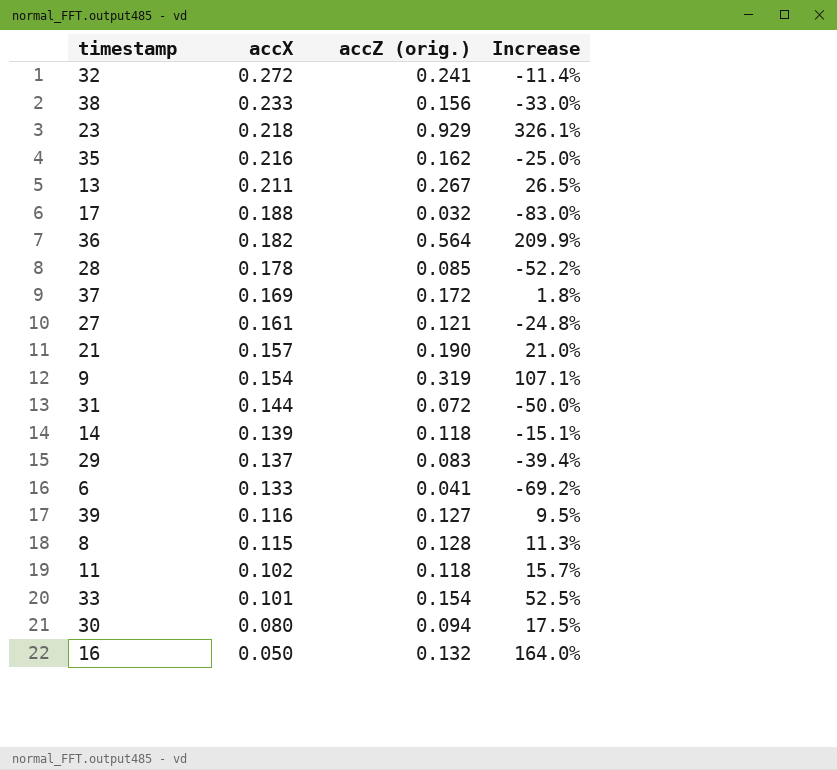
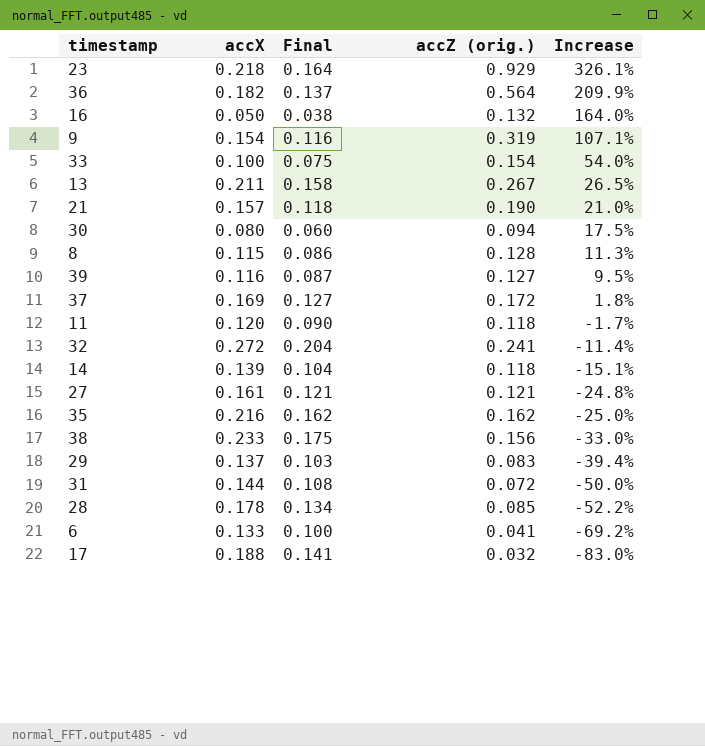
row order: accX descending -> Increase descending
column Final | formula: none -> [accX] * 0.75
33 | accX: 0.101 -> 0.100
33 | Increase: 52.5% -> 54.0%
11 | accX: 0.102 -> 0.120
11 | Increase: 15.7% -> -1.7%

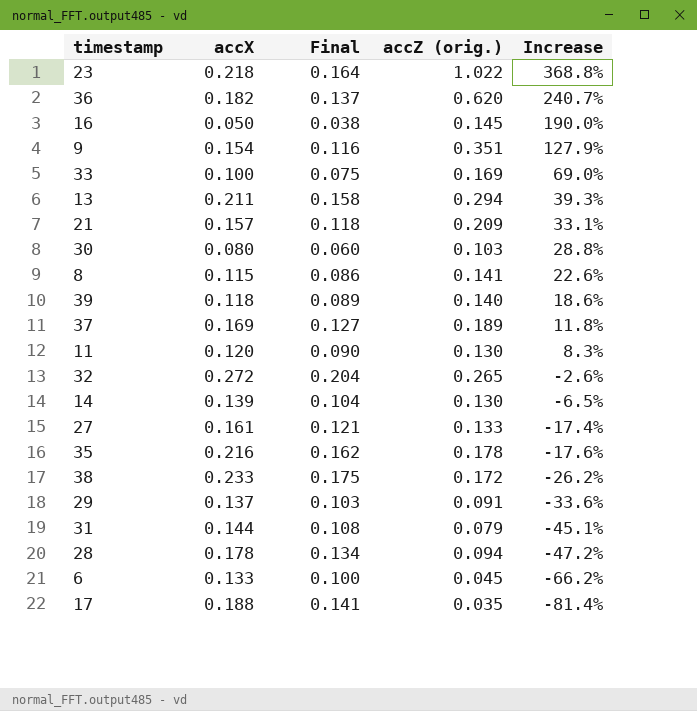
23 | accZ (orig.): 0.929 -> 1.022
23 | Increase: 326.1% -> 368.8%
36 | accZ (orig.): 0.564 -> 0.620
36 | Increase: 209.9% -> 240.7%
16 | accZ (orig.): 0.132 -> 0.145
16 | Increase: 164.0% -> 190.0%
9 | accZ (orig.): 0.319 -> 0.351
9 | Increase: 107.1% -> 127.9%
33 | accZ (orig.): 0.154 -> 0.169
33 | Increase: 54.0% -> 69.0%
13 | accZ (orig.): 0.267 -> 0.294
13 | Increase: 26.5% -> 39.3%
21 | accZ (orig.): 0.190 -> 0.209
21 | Increase: 21.0% -> 33.1%
30 | accZ (orig.): 0.094 -> 0.103
30 | Increase: 17.5% -> 28.8%
8 | accZ (orig.): 0.128 -> 0.141
8 | Increase: 11.3% -> 22.6%
39 | accX: 0.116 -> 0.118
39 | Final: 0.087 -> 0.089
39 | accZ (orig.): 0.127 -> 0.140
39 | Increase: 9.5% -> 18.6%
37 | accZ (orig.): 0.172 -> 0.189
37 | Increase: 1.8% -> 11.8%
11 | accZ (orig.): 0.118 -> 0.130
11 | Increase: -1.7% -> 8.3%
32 | accZ (orig.): 0.241 -> 0.265
32 | Increase: -11.4% -> -2.6%
14 | accZ (orig.): 0.118 -> 0.130
14 | Increase: -15.1% -> -6.5%
27 | accZ (orig.): 0.121 -> 0.133
27 | Increase: -24.8% -> -17.4%
35 | accZ (orig.): 0.162 -> 0.178
35 | Increase: -25.0% -> -17.6%
38 | accZ (orig.): 0.156 -> 0.172
38 | Increase: -33.0% -> -26.2%
29 | accZ (orig.): 0.083 -> 0.091
29 | Increase: -39.4% -> -33.6%
31 | accZ (orig.): 0.072 -> 0.079
31 | Increase: -50.0% -> -45.1%
28 | accZ (orig.): 0.085 -> 0.094
28 | Increase: -52.2% -> -47.2%
6 | accZ (orig.): 0.041 -> 0.045
6 | Increase: -69.2% -> -66.2%
17 | accZ (orig.): 0.032 -> 0.035
17 | Increase: -83.0% -> -81.4%

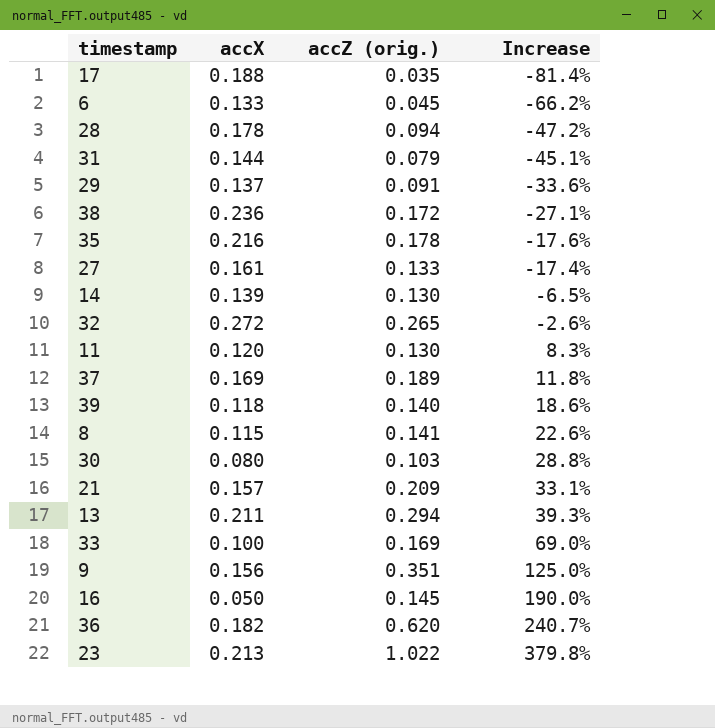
row order: Increase descending -> Increase ascending
column Final | formula: [accX] * 0.75 -> none
38 | accX: 0.233 -> 0.236
38 | Increase: -26.2% -> -27.1%
9 | accX: 0.154 -> 0.156
9 | Increase: 127.9% -> 125.0%
23 | accX: 0.218 -> 0.213
23 | Increase: 368.8% -> 379.8%

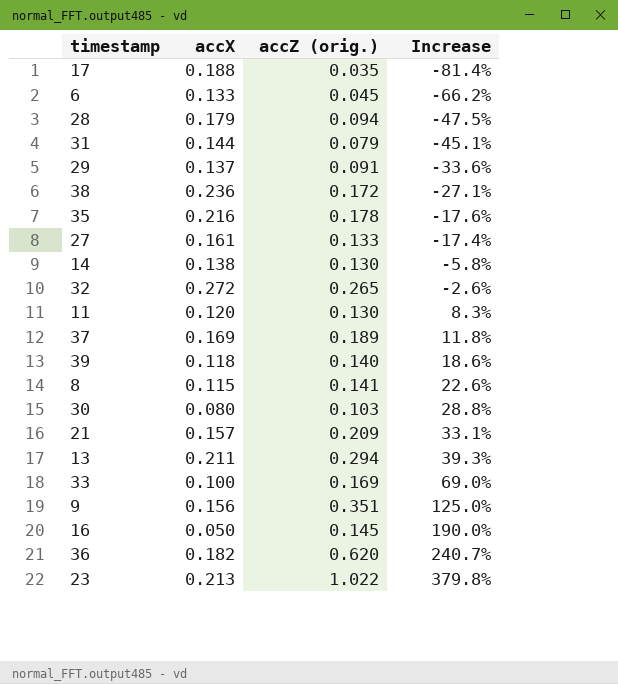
28 | accX: 0.178 -> 0.179
28 | Increase: -47.2% -> -47.5%
14 | accX: 0.139 -> 0.138
14 | Increase: -6.5% -> -5.8%

